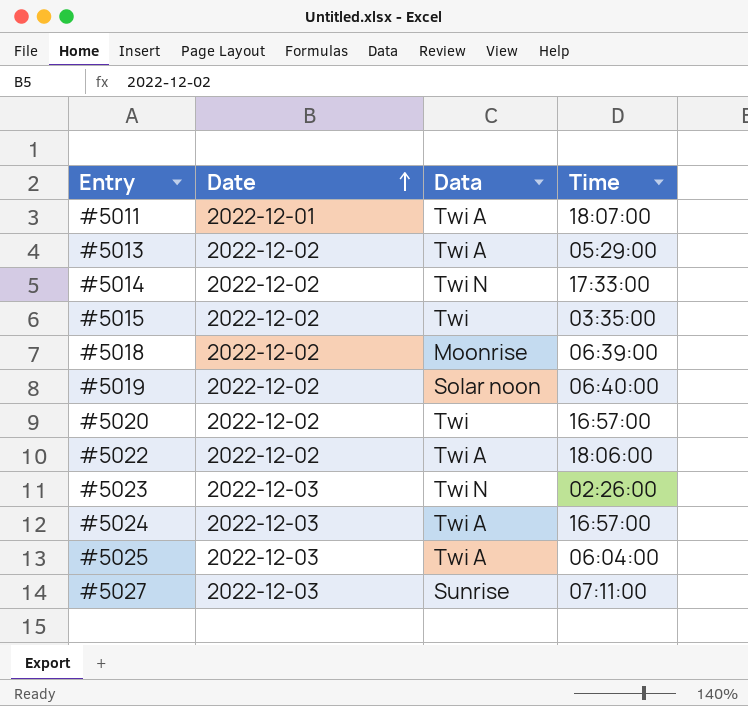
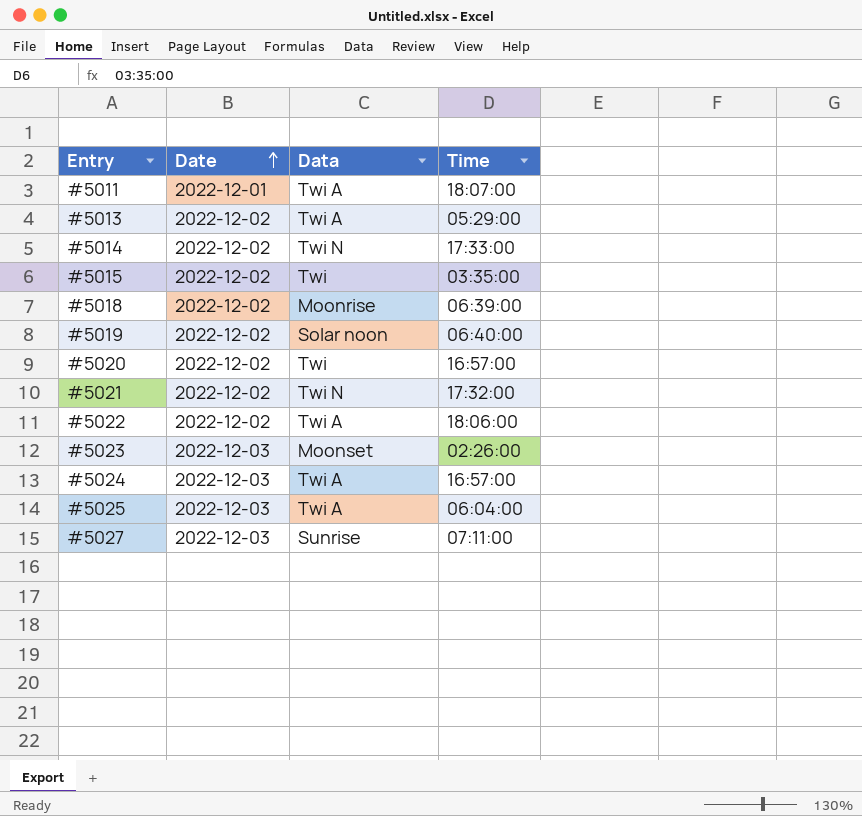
row #5021: none -> 2022-12-02 | Twi N | 17:32:00
#5023 | Data: Twi N -> Moonset

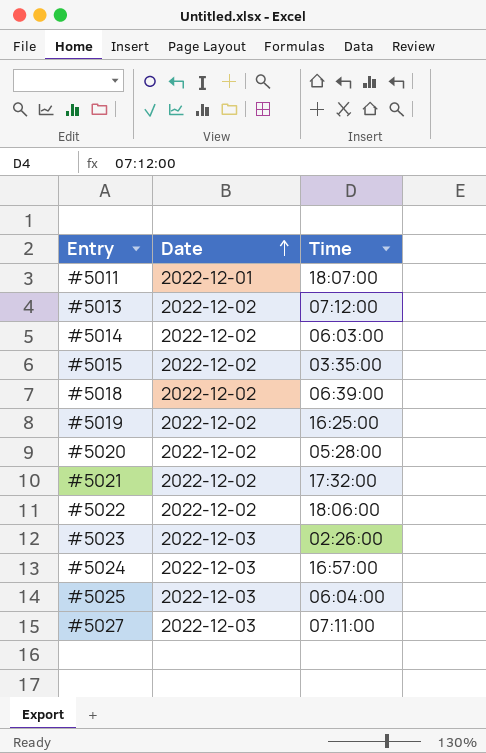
column Data | position: 3 -> none
#5013 | Time: 05:29:00 -> 07:12:00
#5014 | Time: 17:33:00 -> 06:03:00
#5019 | Time: 06:40:00 -> 16:25:00
#5020 | Time: 16:57:00 -> 05:28:00

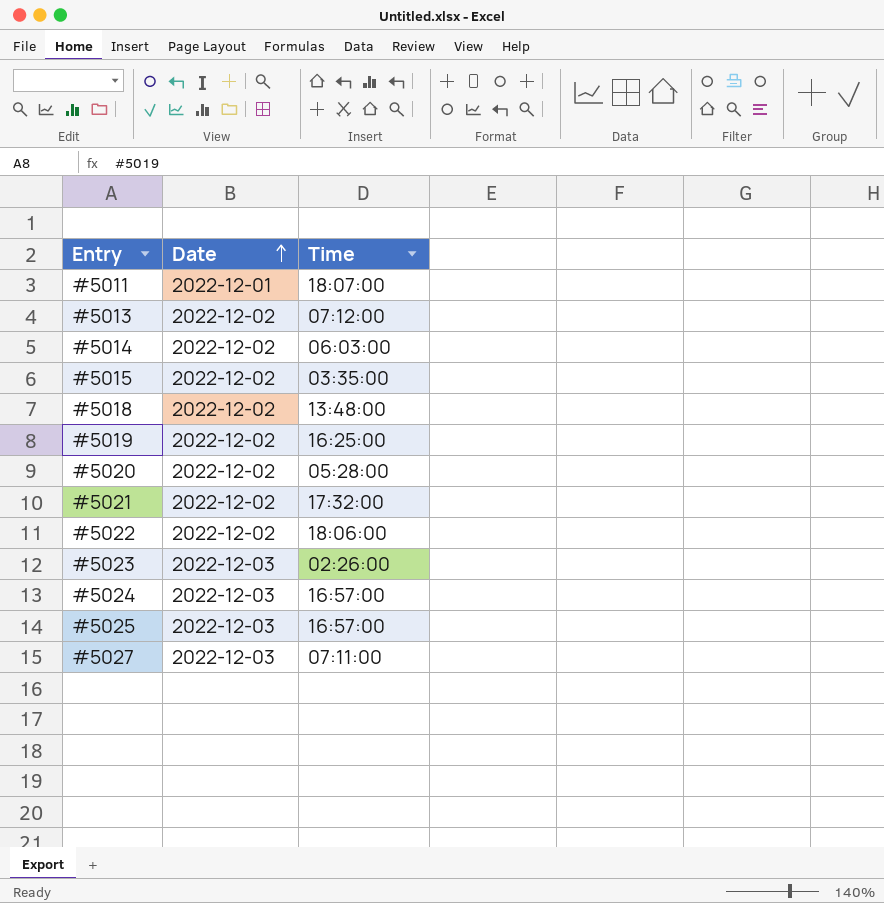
#5018 | Time: 06:39:00 -> 13:48:00
#5025 | Time: 06:04:00 -> 16:57:00

